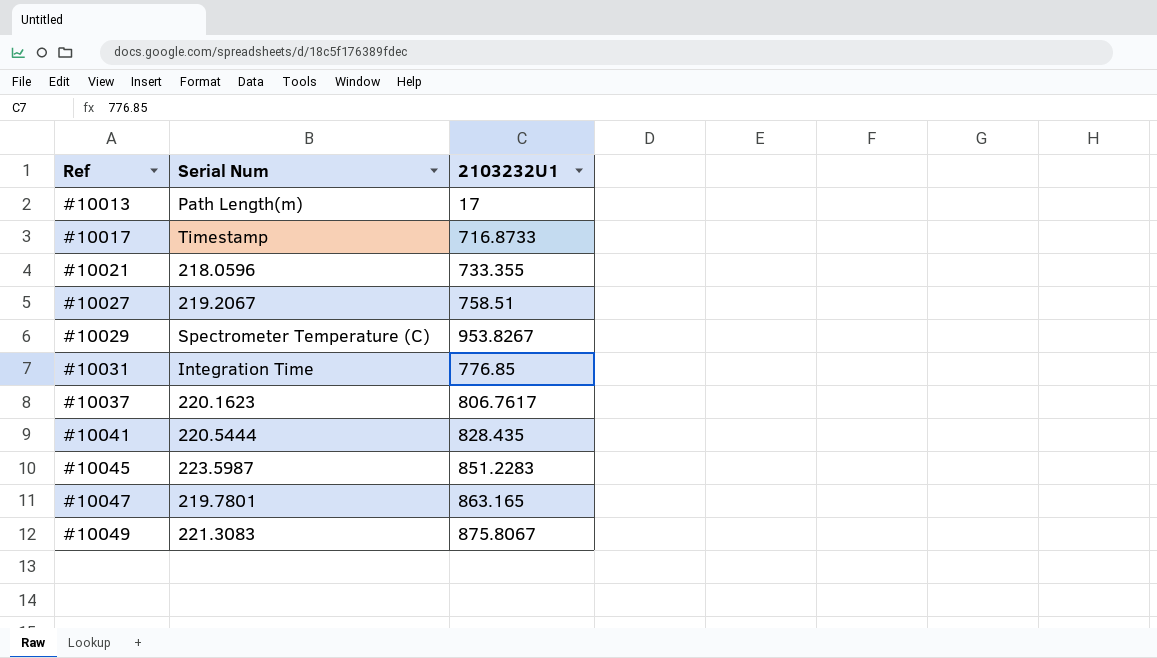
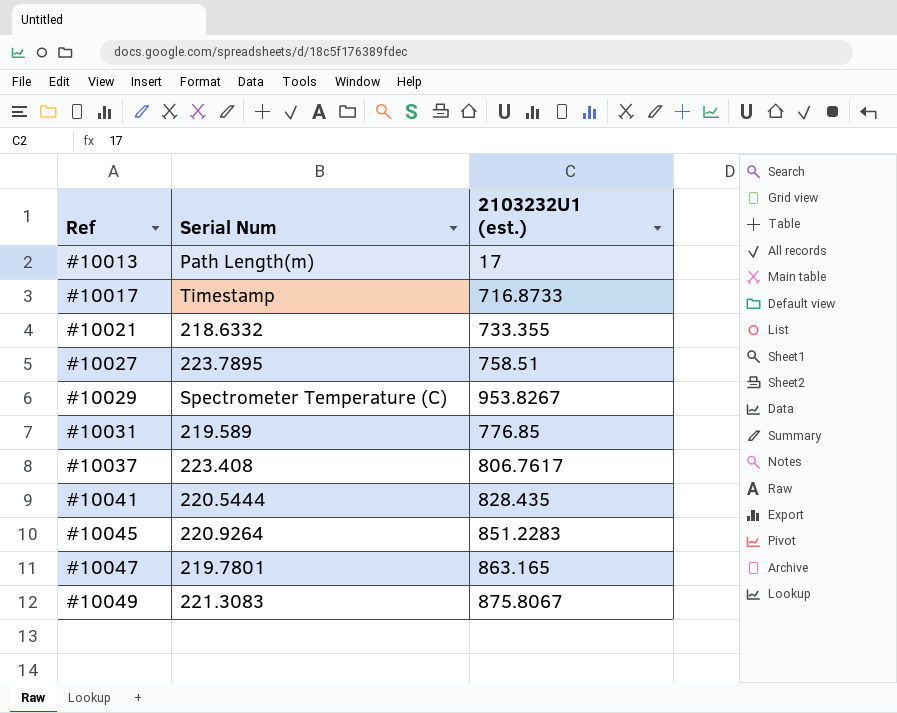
column name: 2103232U1 -> 2103232U1 (est.)
#10021 | Serial Num: 218.0596 -> 218.6332
#10027 | Serial Num: 219.2067 -> 223.7895
#10031 | Serial Num: Integration Time -> 219.589
#10037 | Serial Num: 220.1623 -> 223.408
#10045 | Serial Num: 223.5987 -> 220.9264

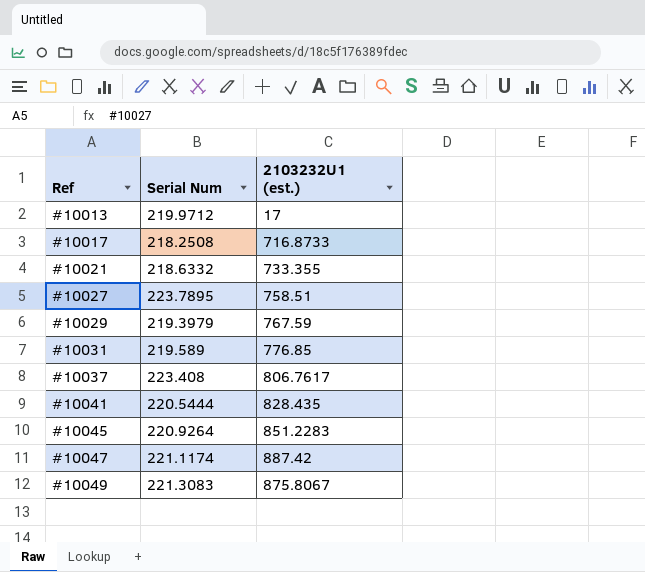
#10013 | Serial Num: Path Length(m) -> 219.9712
#10017 | Serial Num: Timestamp -> 218.2508
#10029 | Serial Num: Spectrometer Temperature (C) -> 219.3979
#10029 | 2103232U1 (est.): 953.8267 -> 767.59
#10047 | Serial Num: 219.7801 -> 221.1174
#10047 | 2103232U1 (est.): 863.165 -> 887.42

